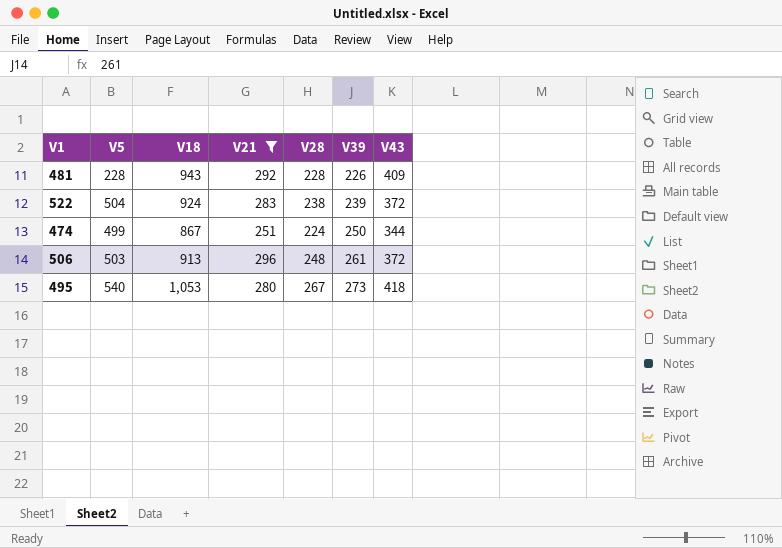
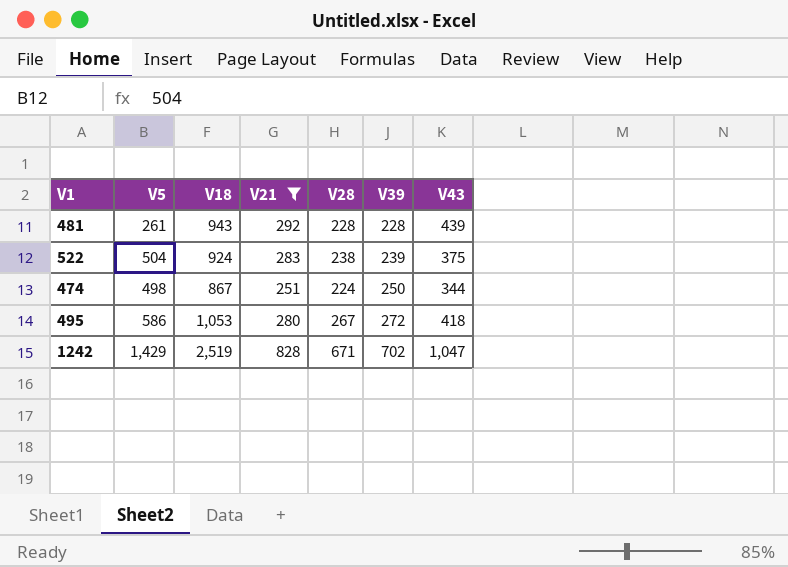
row 506: 503 | 913 | 296 | 248 | 261 | 372 -> none
481 | V5: 228 -> 261
481 | V39: 226 -> 228
481 | V43: 409 -> 439
522 | V43: 372 -> 375
474 | V5: 499 -> 498
495 | V5: 540 -> 586
495 | V39: 273 -> 272
row 1242: none -> 1,429 | 2,519 | 828 | 671 | 702 | 1,047

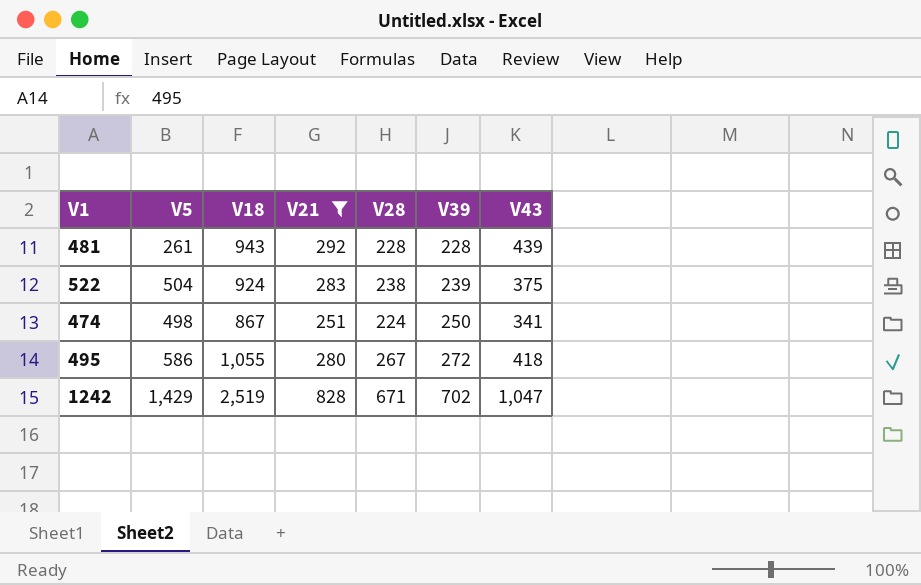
474 | V43: 344 -> 341
495 | V18: 1,053 -> 1,055

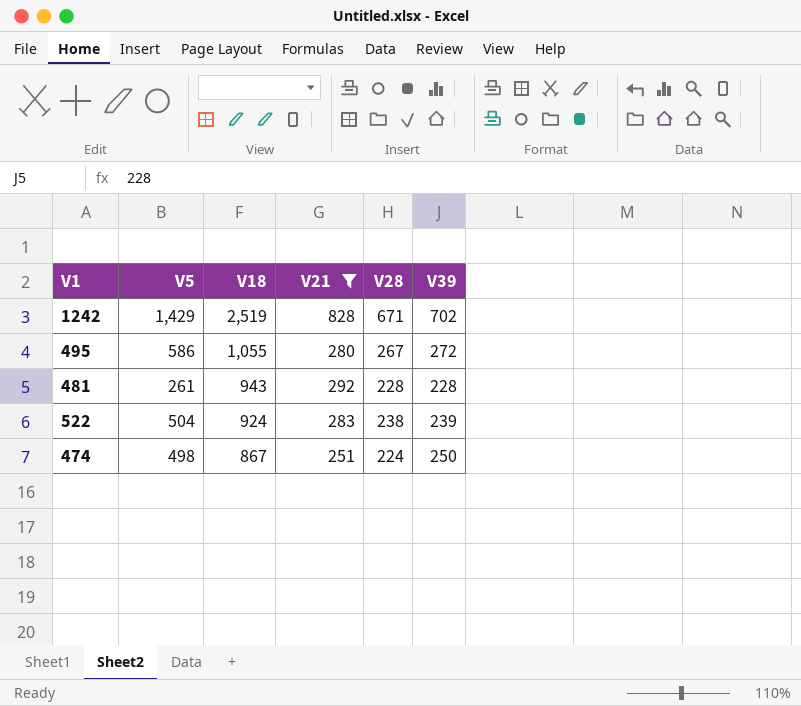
row order: V39 ascending -> V18 descending
column V43 | position: 7 -> none

